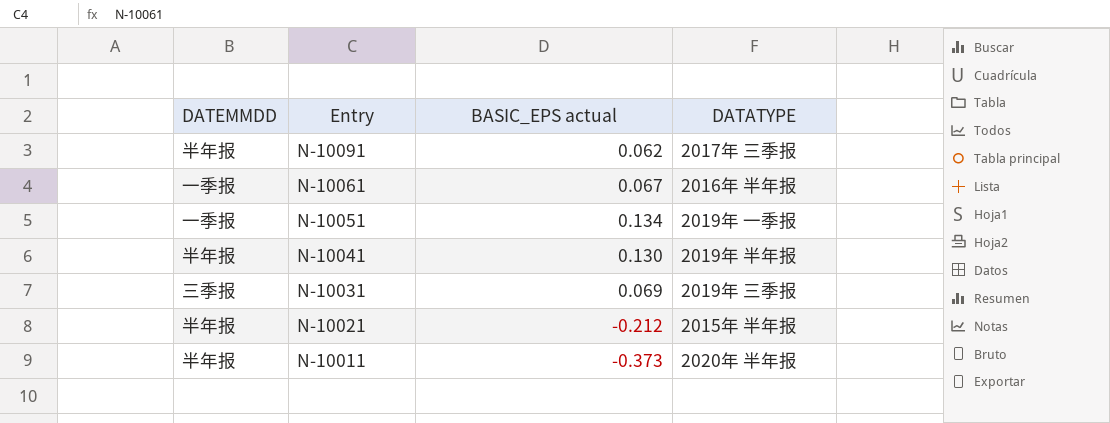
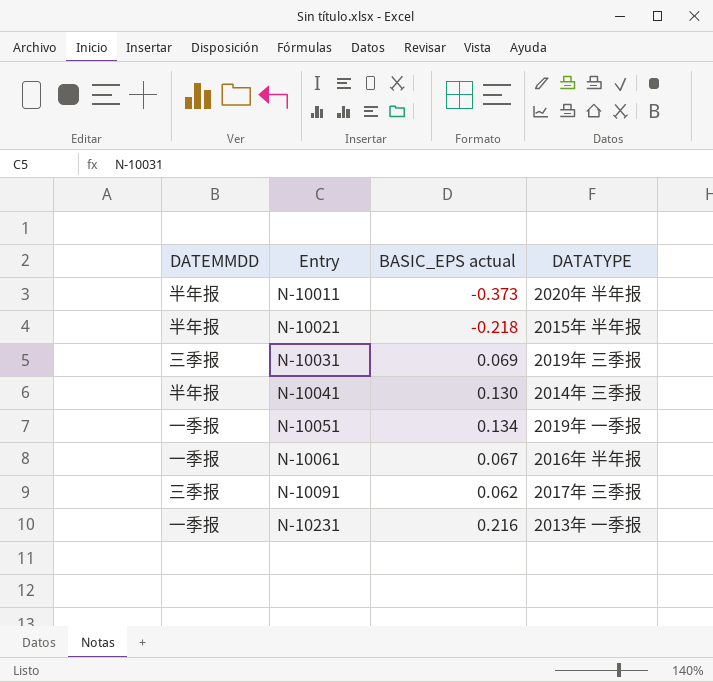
row order: Entry descending -> Entry ascending
N-10021 | BASIC_EPS actual: -0.212 -> -0.218
N-10041 | DATATYPE: 2019年 半年报 -> 2014年 三季报
N-10091 | DATEMMDD: 半年报 -> 三季报
row N-10231: none -> 一季报 | 0.216 | 2013年 一季报

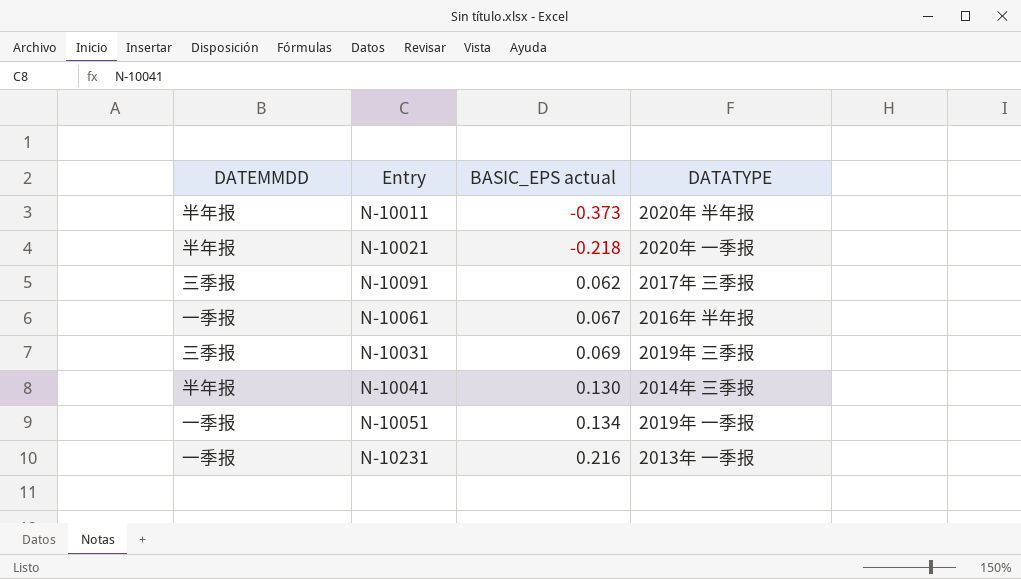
row order: Entry ascending -> BASIC_EPS actual ascending
N-10021 | DATATYPE: 2015年 半年报 -> 2020年 一季报

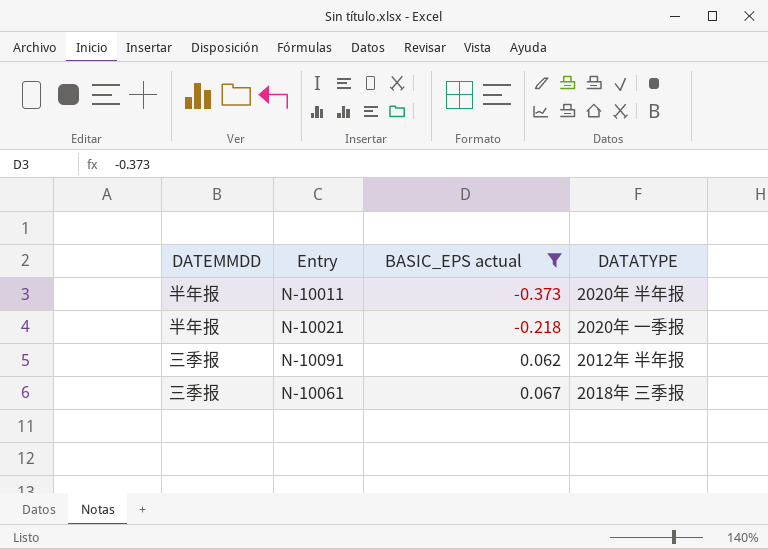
filter: none -> BASIC_EPS actual <= 0.067
N-10091 | DATATYPE: 2017年 三季报 -> 2012年 半年报
N-10061 | DATEMMDD: 一季报 -> 三季报
N-10061 | DATATYPE: 2016年 半年报 -> 2018年 三季报

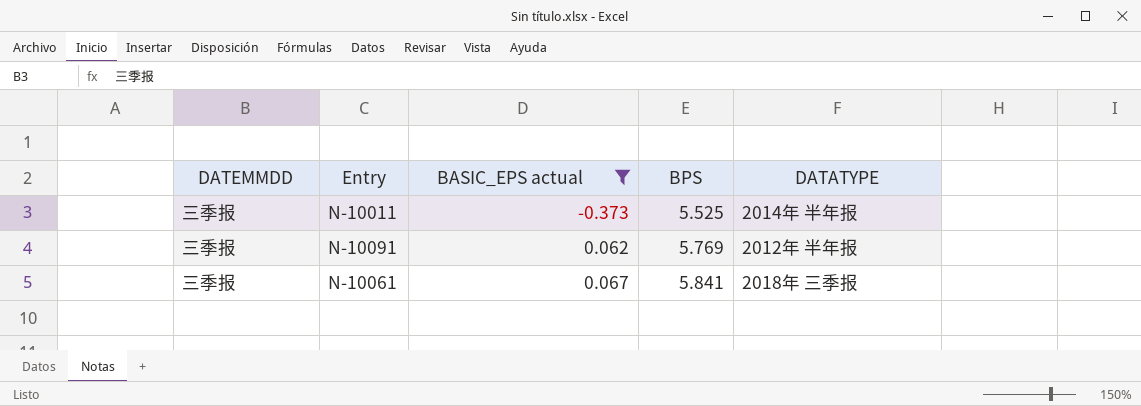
column BPS | position: none -> 4
row N-10021: 半年报 | -0.218 | 2020年 一季报 -> none
N-10011 | DATEMMDD: 半年报 -> 三季报
N-10011 | DATATYPE: 2020年 半年报 -> 2014年 半年报

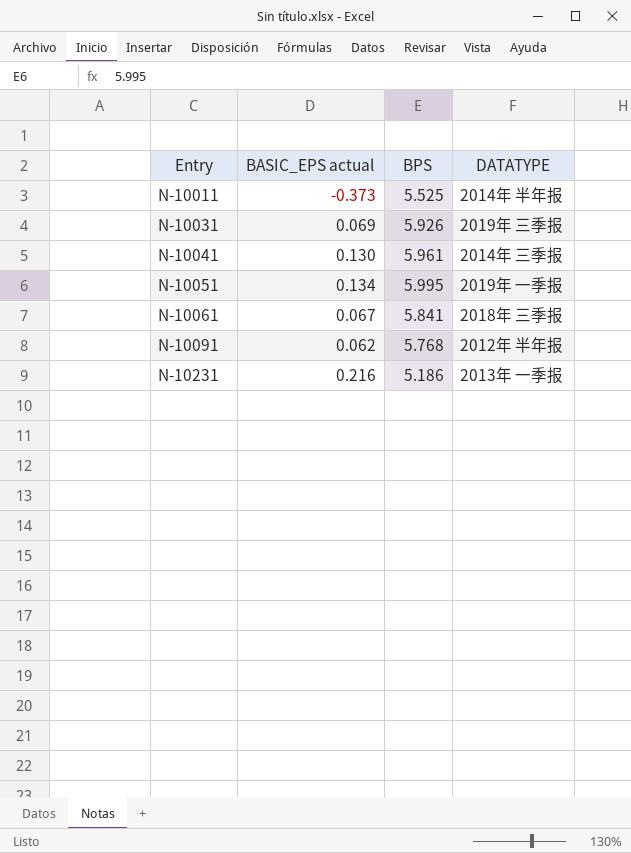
filter: BASIC_EPS actual <= 0.067 -> none
row order: BASIC_EPS actual ascending -> Entry ascending
column DATEMMDD | position: 1 -> none
N-10091 | BPS: 5.769 -> 5.768

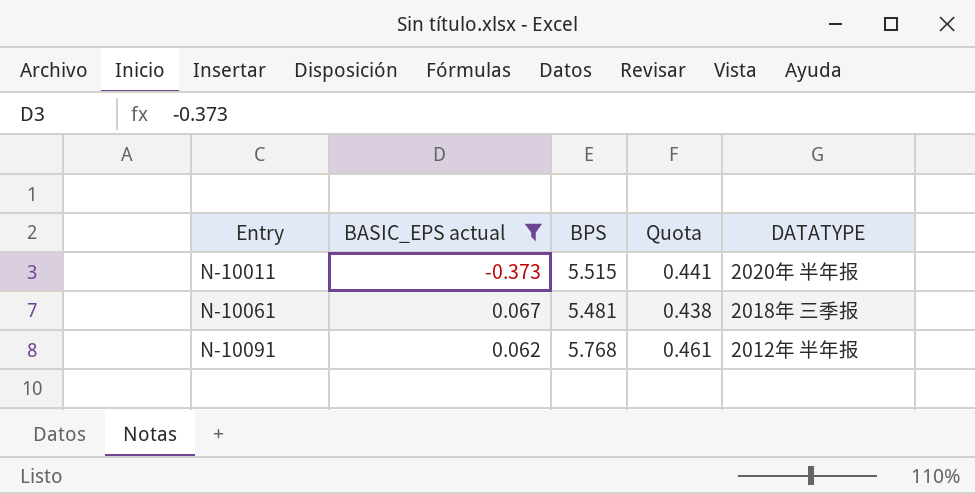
filter: none -> BASIC_EPS actual <= 0.067
column Quota | formula: none -> [BPS] * 0.08
N-10011 | BPS: 5.525 -> 5.515
N-10011 | DATATYPE: 2014年 半年报 -> 2020年 半年报
N-10061 | BPS: 5.841 -> 5.481

